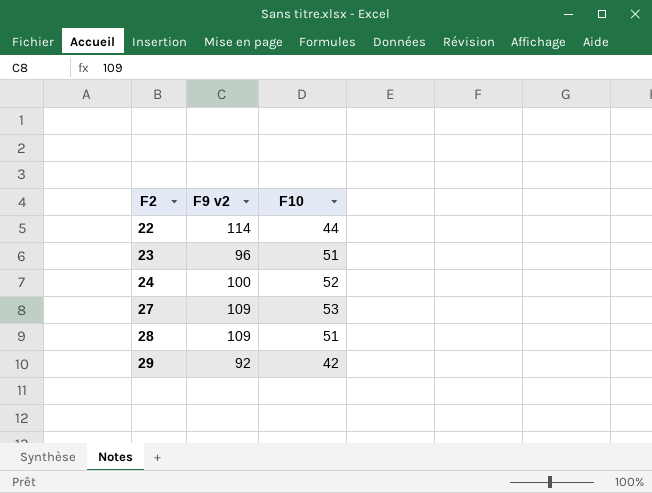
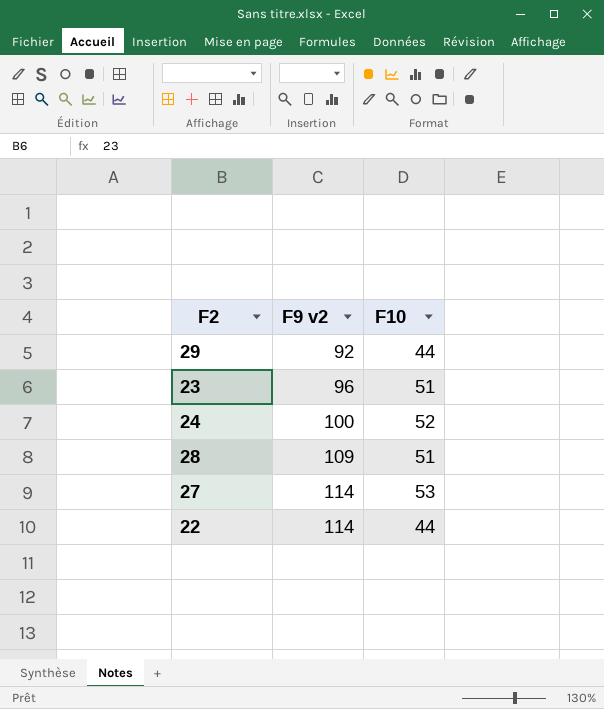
row order: F2 ascending -> F9 v2 ascending
29 | F10: 42 -> 44
27 | F9 v2: 109 -> 114

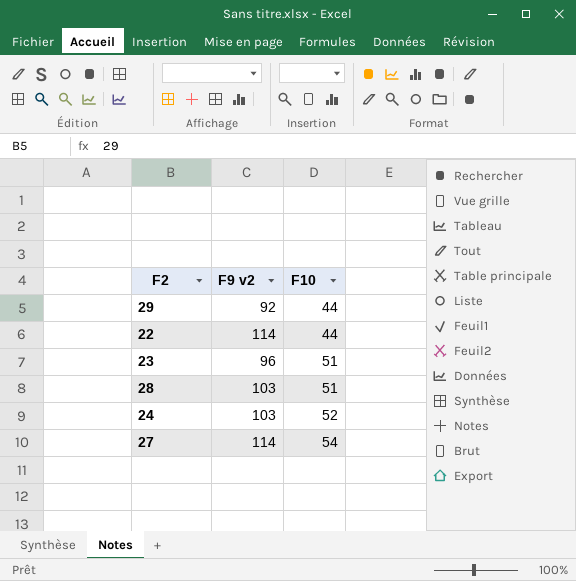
row order: F9 v2 ascending -> F10 ascending
28 | F9 v2: 109 -> 103
24 | F9 v2: 100 -> 103
27 | F10: 53 -> 54

